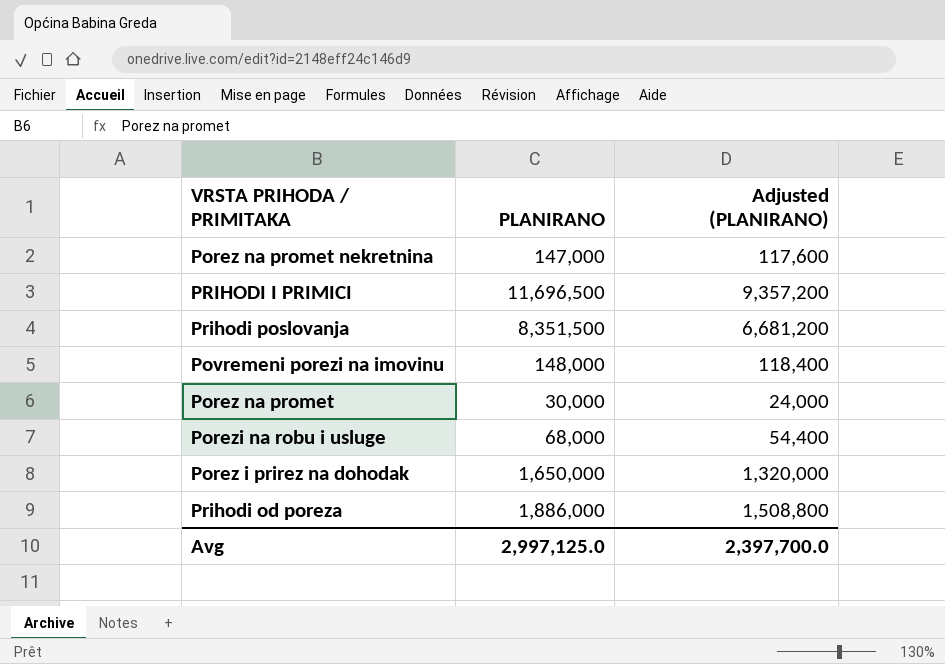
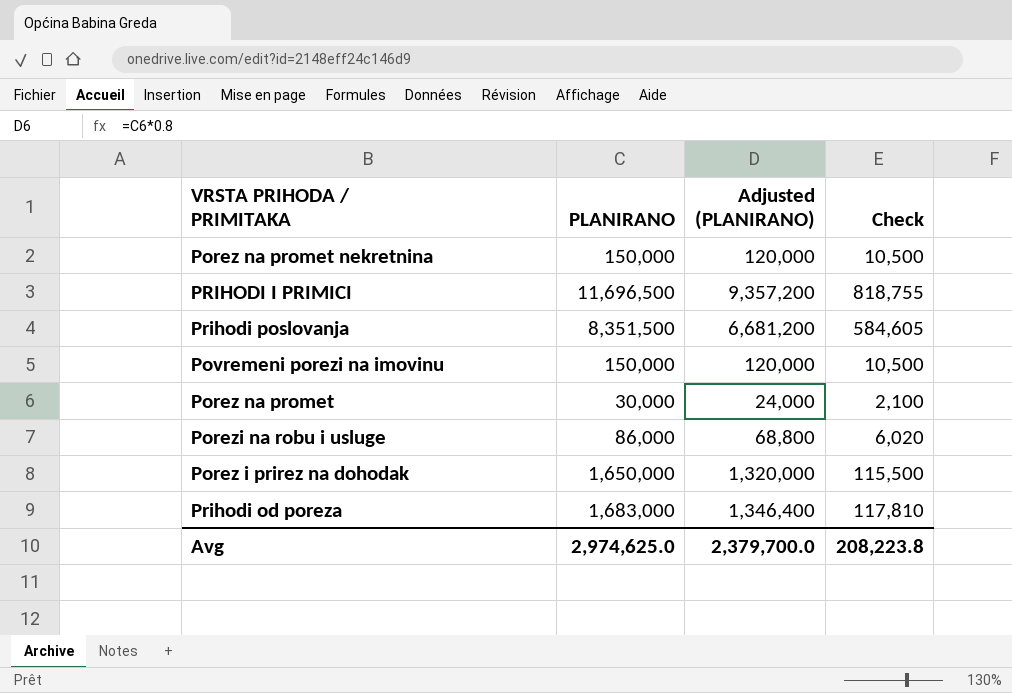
column Check | formula: none -> [PLANIRANO] * 0.07
Porez na promet nekretnina | PLANIRANO: 147,000 -> 150,000
Porez na promet nekretnina | Adjusted (PLANIRANO): 117,600 -> 120,000
Povremeni porezi na imovinu | PLANIRANO: 148,000 -> 150,000
Povremeni porezi na imovinu | Adjusted (PLANIRANO): 118,400 -> 120,000
Porezi na robu i usluge | PLANIRANO: 68,000 -> 86,000
Porezi na robu i usluge | Adjusted (PLANIRANO): 54,400 -> 68,800
Prihodi od poreza | PLANIRANO: 1,886,000 -> 1,683,000
Prihodi od poreza | Adjusted (PLANIRANO): 1,508,800 -> 1,346,400
Avg | PLANIRANO: 2,997,125.0 -> 2,974,625.0
Avg | Adjusted (PLANIRANO): 2,397,700.0 -> 2,379,700.0

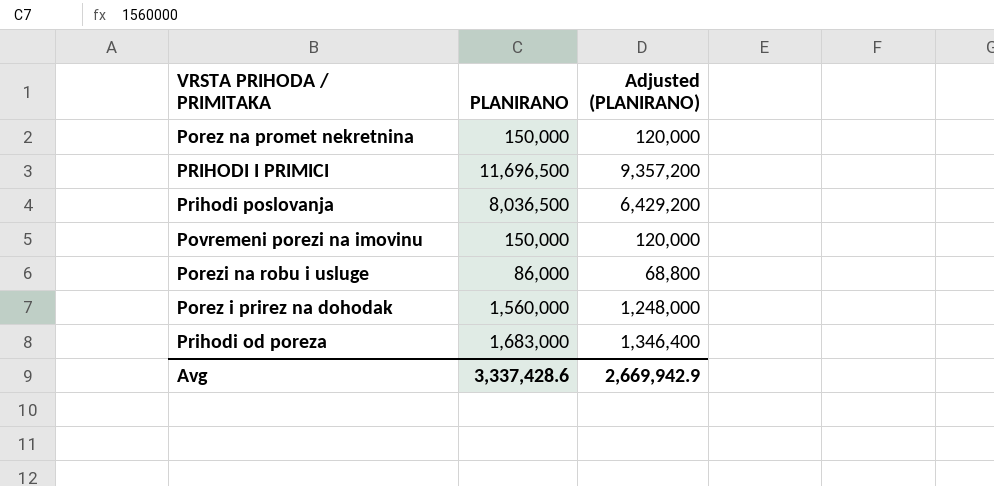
column Check | formula: [PLANIRANO] * 0.07 -> none
row Porez na promet: 30,000 | 24,000 | 2,100 -> none
Prihodi poslovanja | PLANIRANO: 8,351,500 -> 8,036,500
Prihodi poslovanja | Adjusted (PLANIRANO): 6,681,200 -> 6,429,200
Porez i prirez na dohodak | PLANIRANO: 1,650,000 -> 1,560,000
Porez i prirez na dohodak | Adjusted (PLANIRANO): 1,320,000 -> 1,248,000
Avg | PLANIRANO: 2,974,625.0 -> 3,337,428.6
Avg | Adjusted (PLANIRANO): 2,379,700.0 -> 2,669,942.9

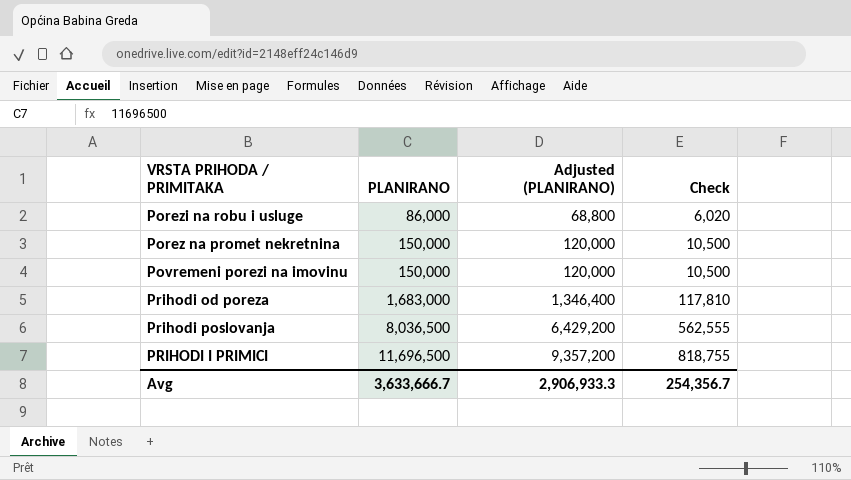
row order: none -> PLANIRANO ascending
column Check | formula: none -> [PLANIRANO] * 0.07
row Porez i prirez na dohodak: 1,560,000 | 1,248,000 -> none
Avg | PLANIRANO: 3,337,428.6 -> 3,633,666.7
Avg | Adjusted (PLANIRANO): 2,669,942.9 -> 2,906,933.3

